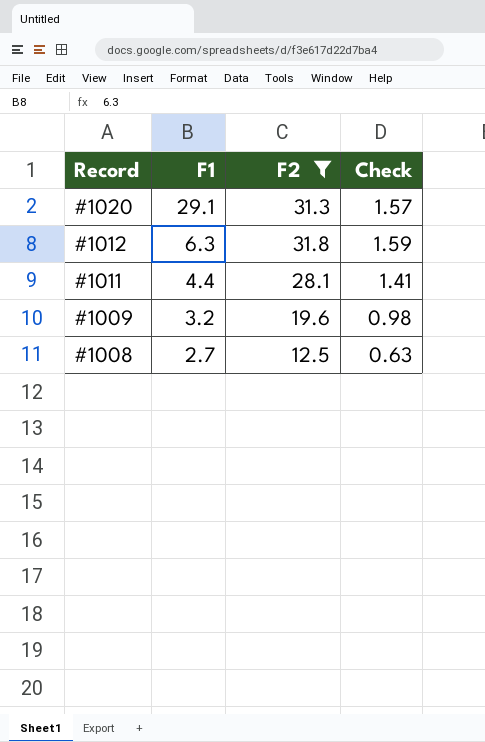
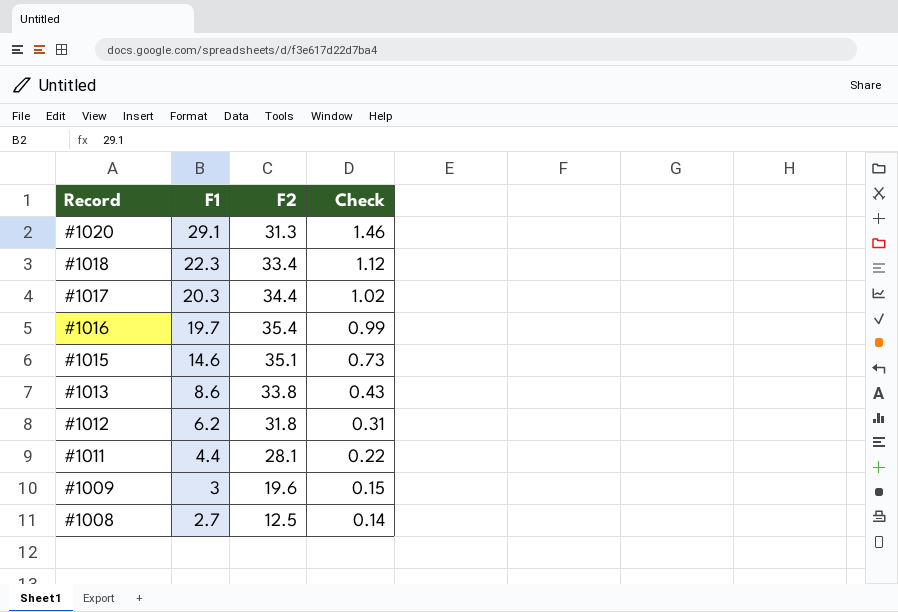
filter: F2 <= 31.8 -> none
column Check | formula: [F2] * 0.05 -> [F1] * 0.05
#1012 | F1: 6.3 -> 6.2
#1009 | F1: 3.2 -> 3

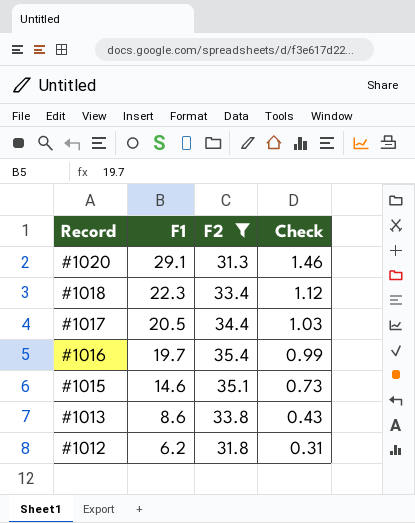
filter: none -> F2 >= 31.3
#1017 | F1: 20.3 -> 20.5
#1017 | Check: 1.02 -> 1.03

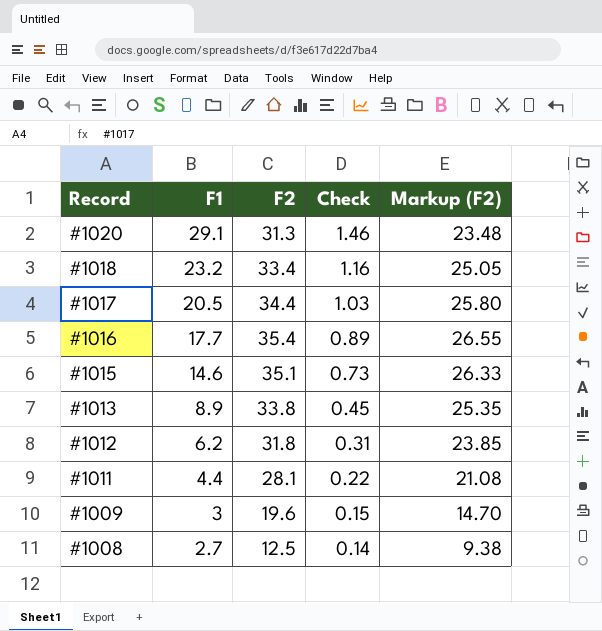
filter: F2 >= 31.3 -> none
column Markup (F2) | formula: none -> [F2] * 0.75
#1018 | F1: 22.3 -> 23.2
#1018 | Check: 1.12 -> 1.16
#1016 | F1: 19.7 -> 17.7
#1016 | Check: 0.99 -> 0.89
#1013 | F1: 8.6 -> 8.9
#1013 | Check: 0.43 -> 0.45

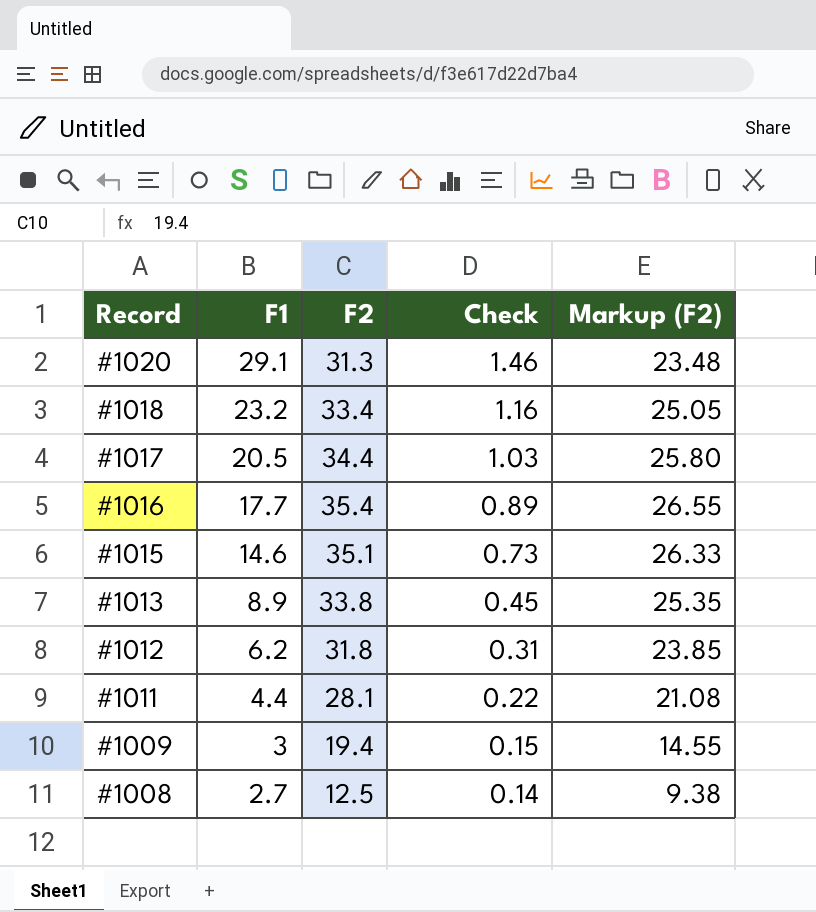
#1009 | F2: 19.6 -> 19.4
#1009 | Markup (F2): 14.70 -> 14.55

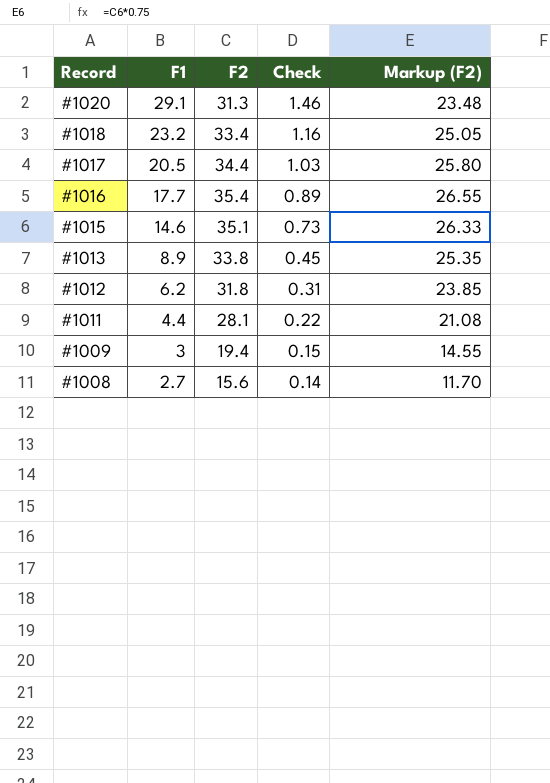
#1008 | F2: 12.5 -> 15.6
#1008 | Markup (F2): 9.38 -> 11.70

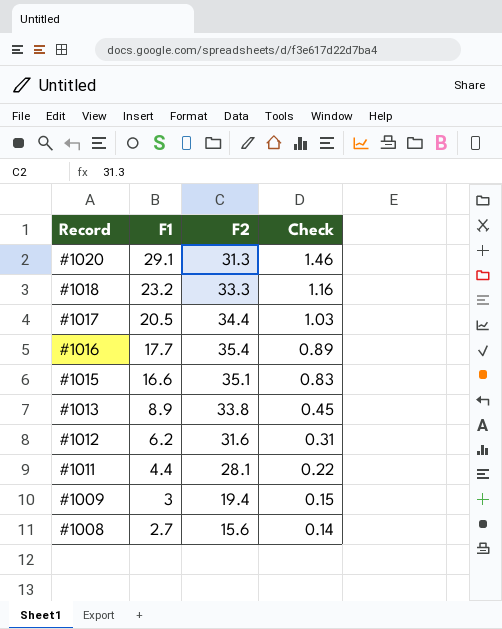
column Markup (F2) | formula: [F2] * 0.75 -> none
#1018 | F2: 33.4 -> 33.3
#1015 | F1: 14.6 -> 16.6
#1015 | Check: 0.73 -> 0.83
#1012 | F2: 31.8 -> 31.6

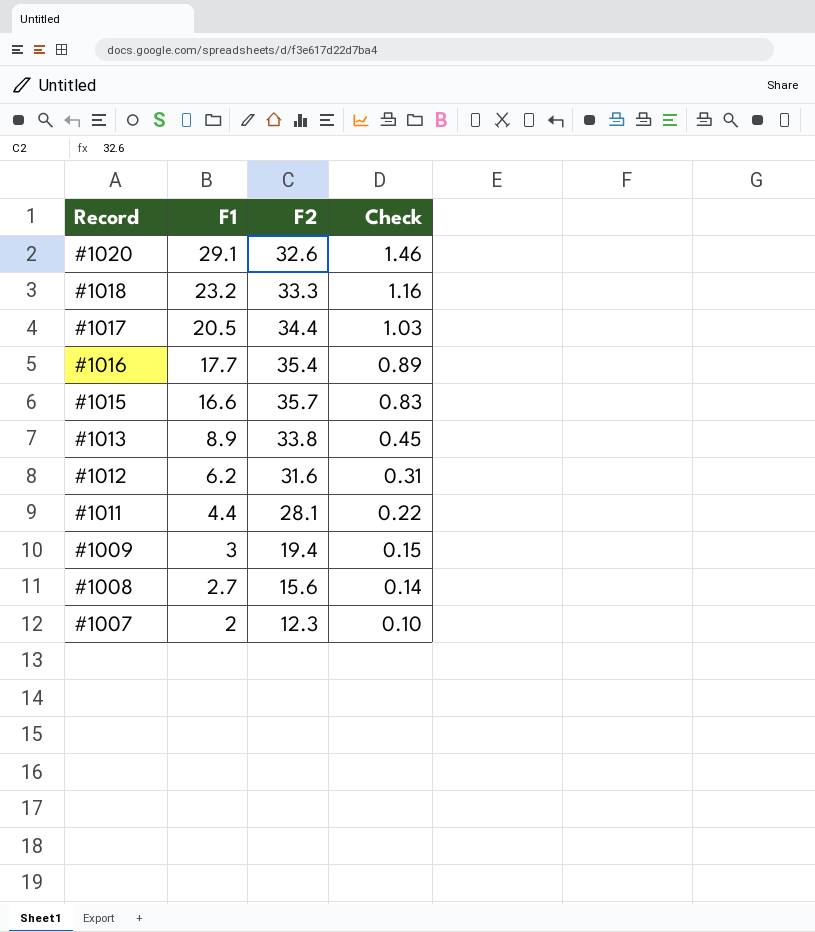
#1020 | F2: 31.3 -> 32.6
#1015 | F2: 35.1 -> 35.7
row #1007: none -> 2 | 12.3 | 0.10

